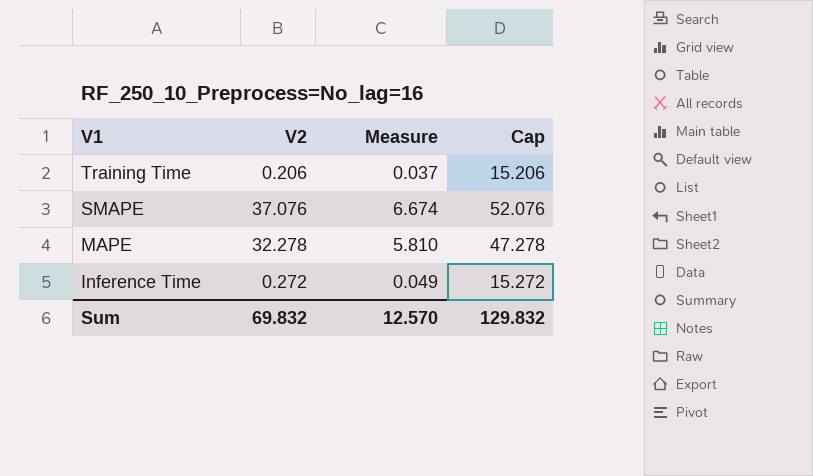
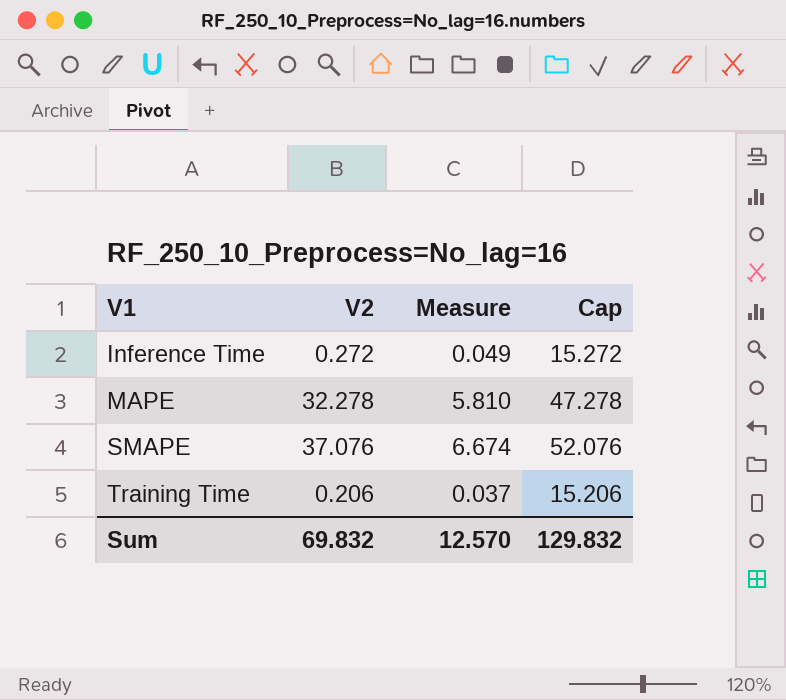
row order: V1 descending -> V1 ascending

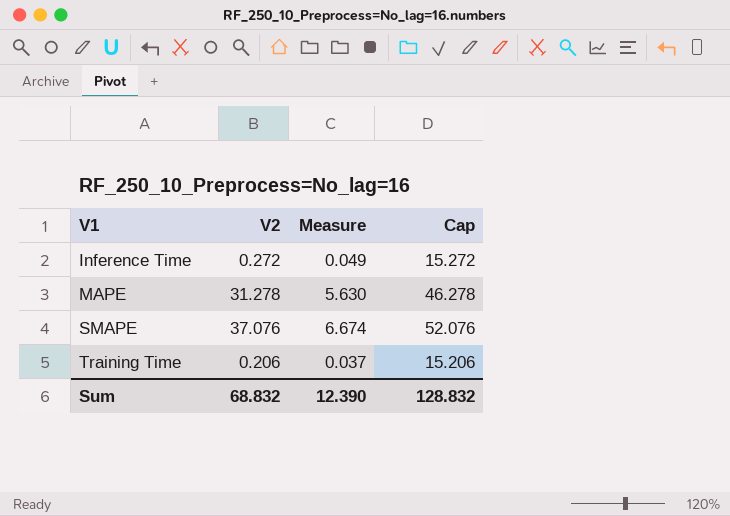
MAPE | V2: 32.278 -> 31.278
MAPE | Measure: 5.810 -> 5.630
MAPE | Cap: 47.278 -> 46.278
Sum | V2: 69.832 -> 68.832
Sum | Measure: 12.570 -> 12.390
Sum | Cap: 129.832 -> 128.832

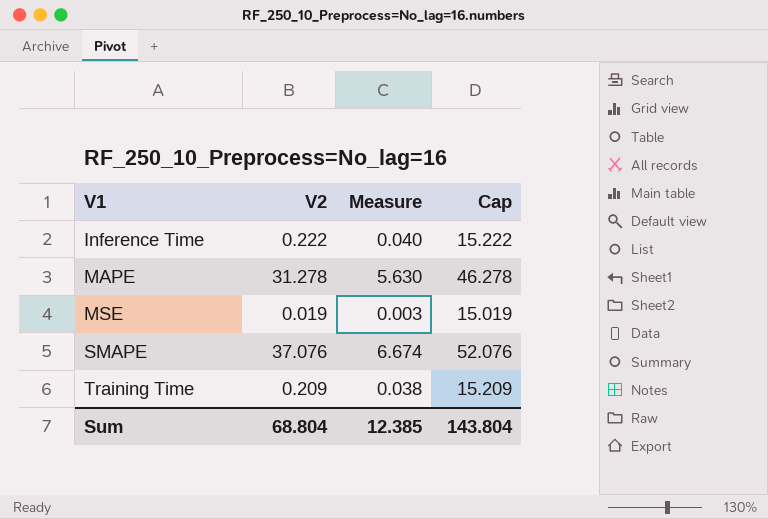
Inference Time | V2: 0.272 -> 0.222
Inference Time | Measure: 0.049 -> 0.040
Inference Time | Cap: 15.272 -> 15.222
row MSE: none -> 0.019 | 0.003 | 15.019
Training Time | V2: 0.206 -> 0.209
Training Time | Measure: 0.037 -> 0.038
Training Time | Cap: 15.206 -> 15.209
Sum | V2: 68.832 -> 68.804
Sum | Measure: 12.390 -> 12.385
Sum | Cap: 128.832 -> 143.804

